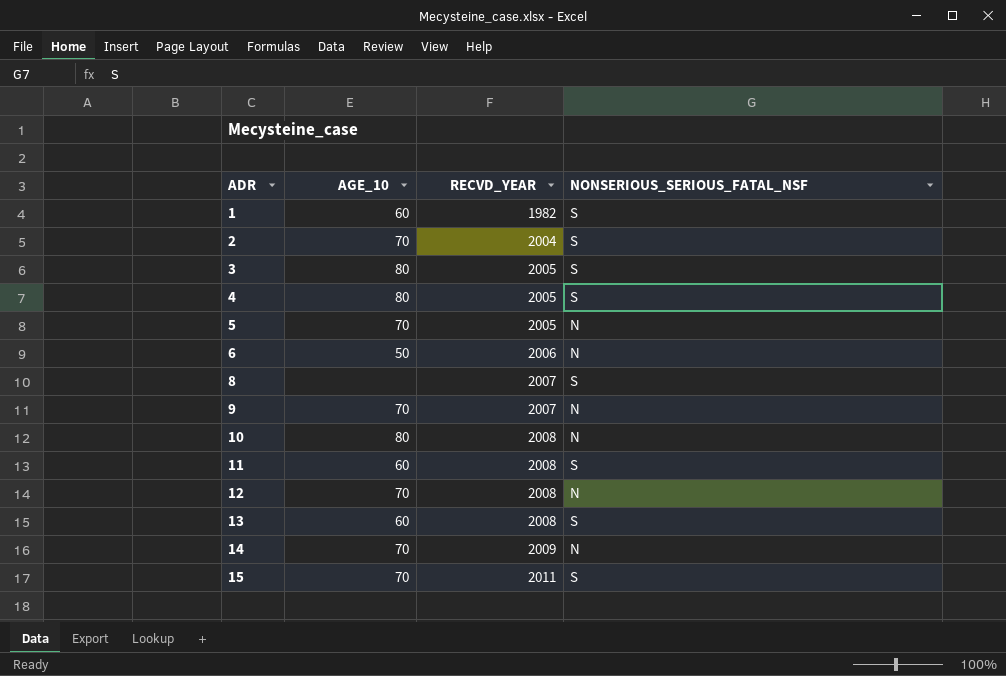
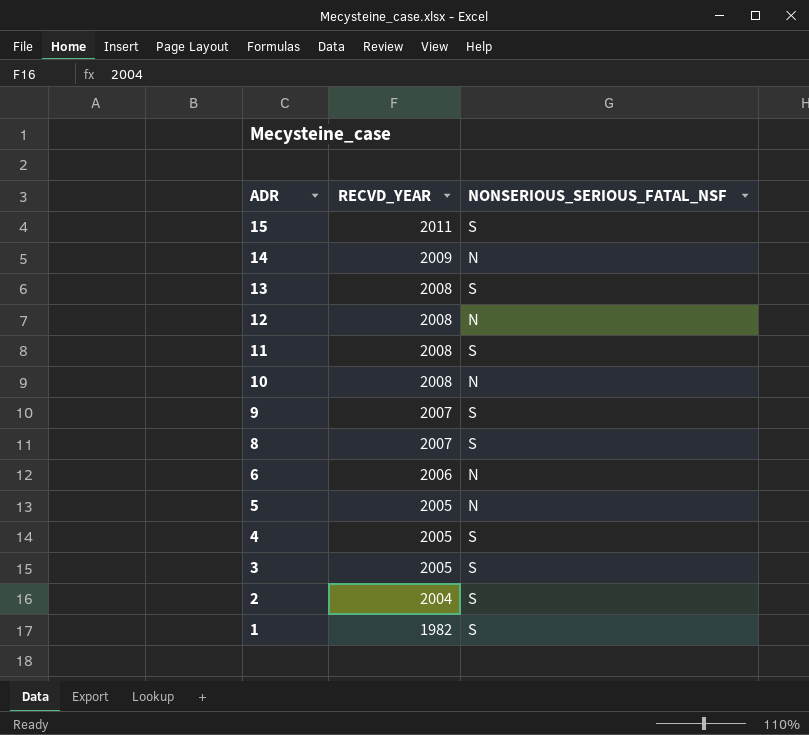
row order: ADR ascending -> ADR descending
column AGE_10 | position: 2 -> none
9 | NONSERIOUS_SERIOUS_FATAL_NSF: N -> S

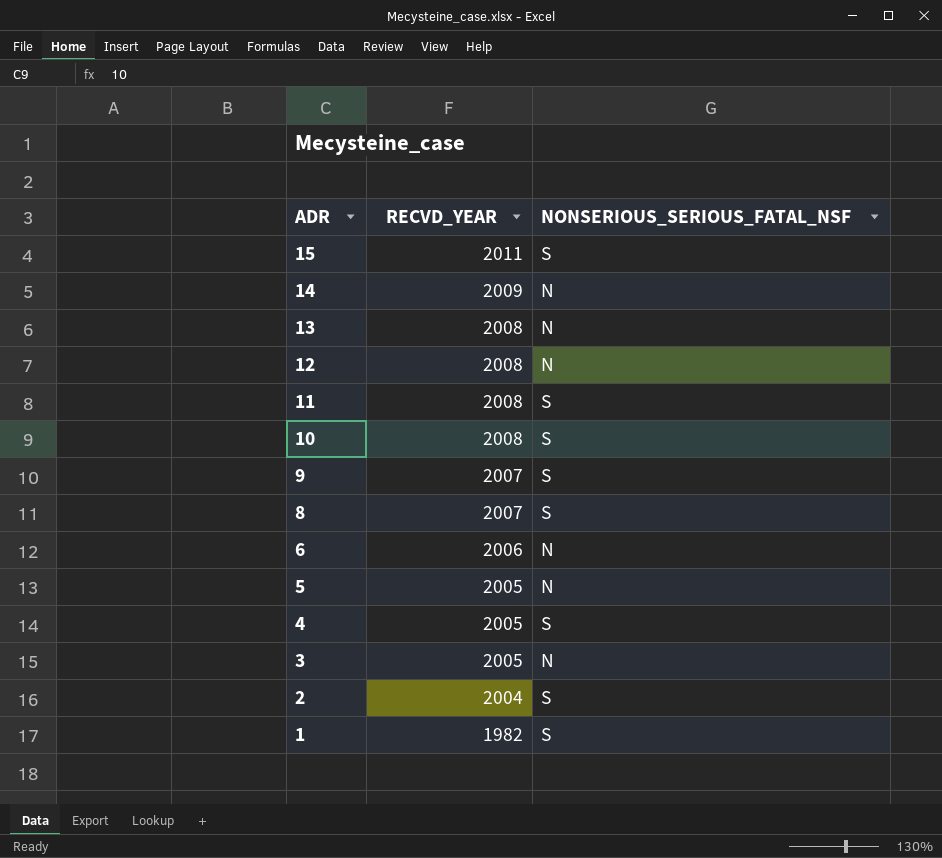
13 | NONSERIOUS_SERIOUS_FATAL_NSF: S -> N
10 | NONSERIOUS_SERIOUS_FATAL_NSF: N -> S
3 | NONSERIOUS_SERIOUS_FATAL_NSF: S -> N

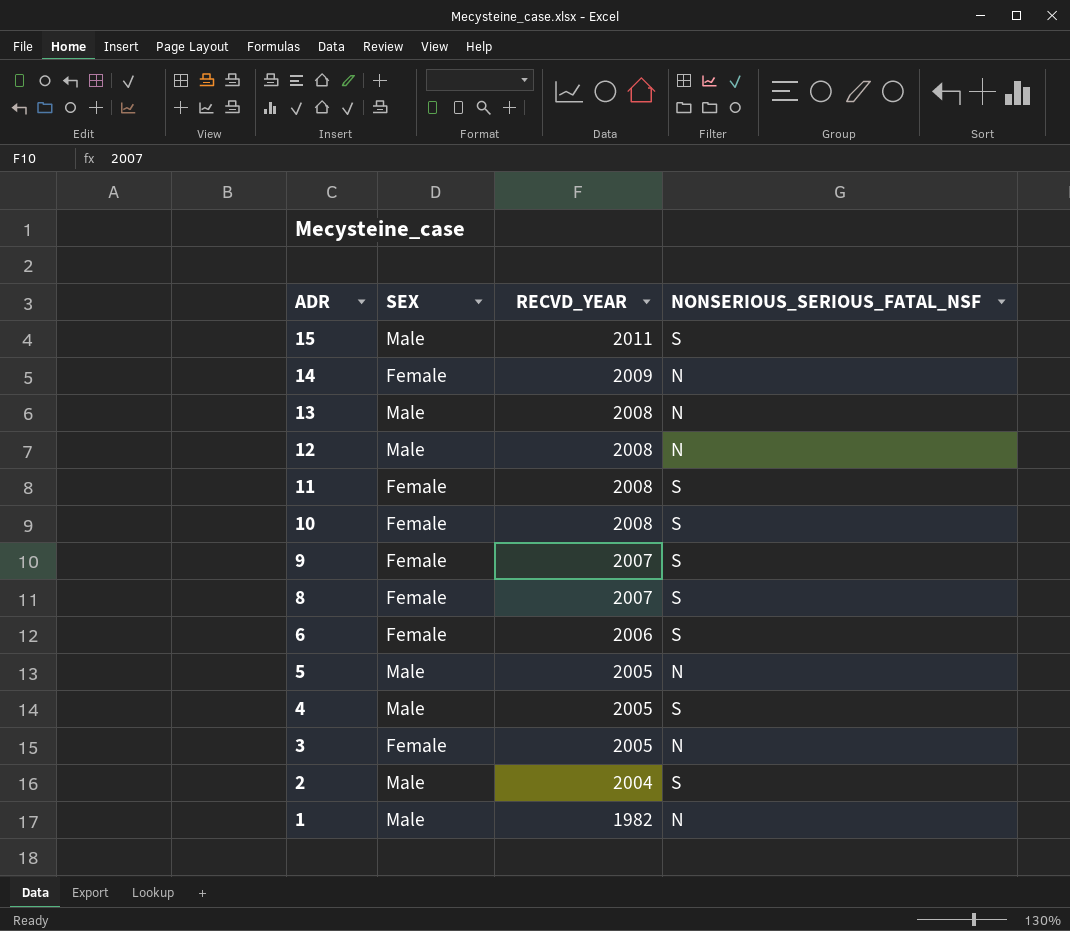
column SEX | position: none -> 2
6 | NONSERIOUS_SERIOUS_FATAL_NSF: N -> S
1 | NONSERIOUS_SERIOUS_FATAL_NSF: S -> N

